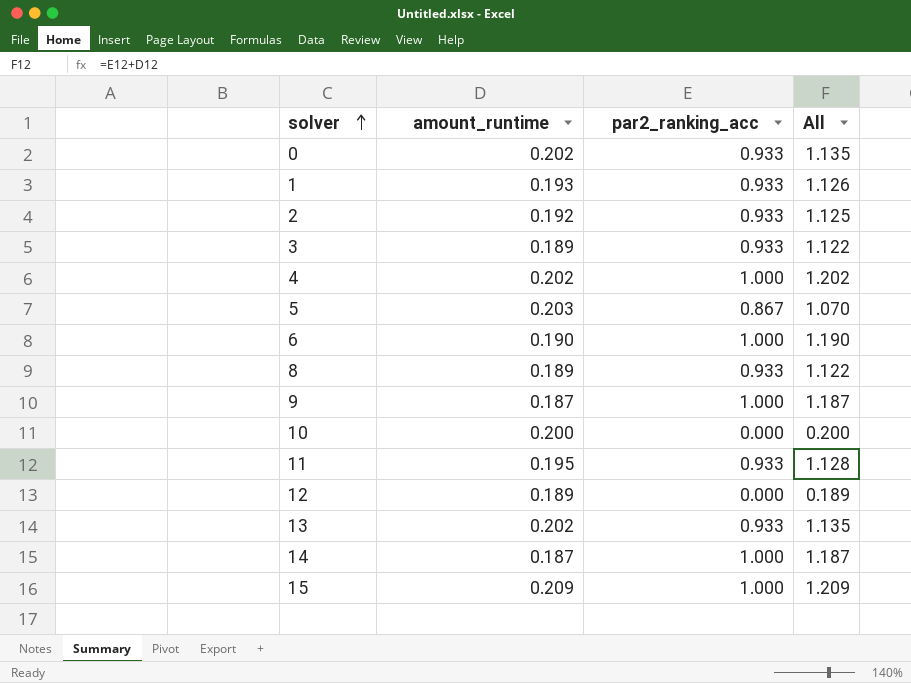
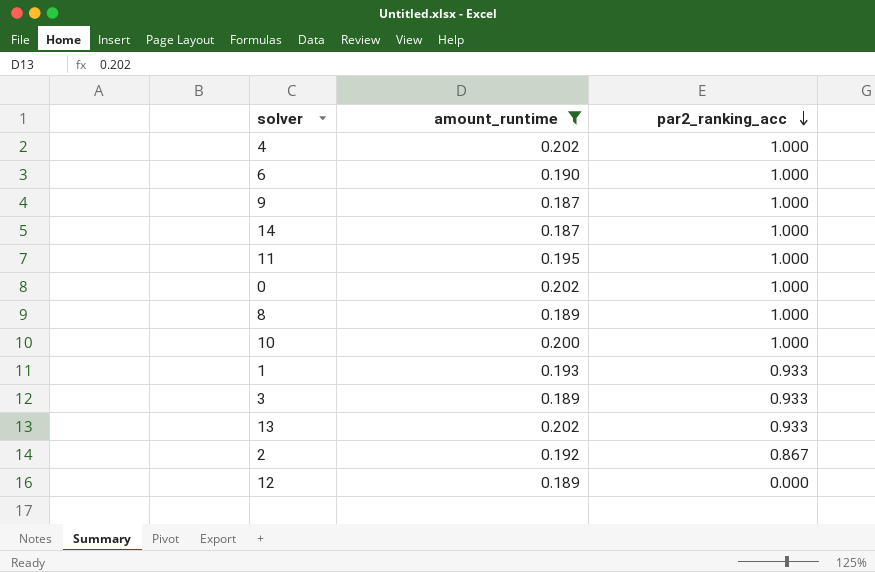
filter: none -> amount_runtime <= 0.202
row order: solver ascending -> par2_ranking_acc descending
column All | formula: [amount_runtime] + [par2_ranking_acc] -> none
11 | par2_ranking_acc: 0.933 -> 1.000
0 | par2_ranking_acc: 0.933 -> 1.000
8 | par2_ranking_acc: 0.933 -> 1.000
10 | par2_ranking_acc: 0.000 -> 1.000
2 | par2_ranking_acc: 0.933 -> 0.867

